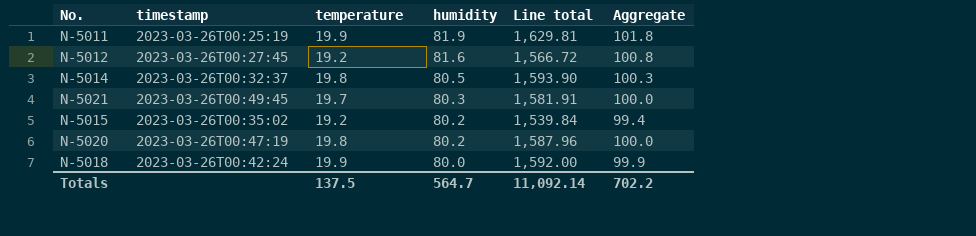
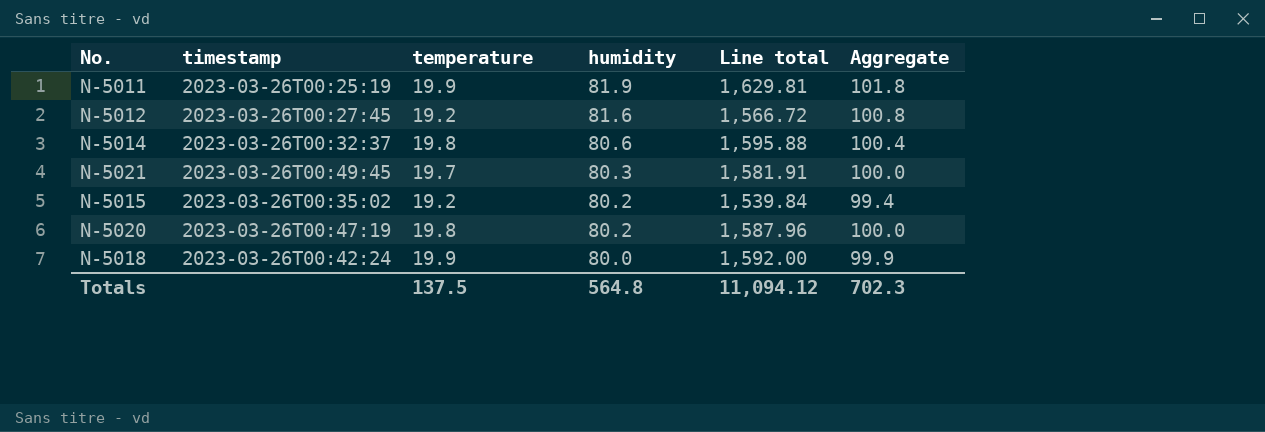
N-5014 | humidity: 80.5 -> 80.6
N-5014 | Line total: 1,593.90 -> 1,595.88
N-5014 | Aggregate: 100.3 -> 100.4
Totals | humidity: 564.7 -> 564.8
Totals | Line total: 11,092.14 -> 11,094.12
Totals | Aggregate: 702.2 -> 702.3

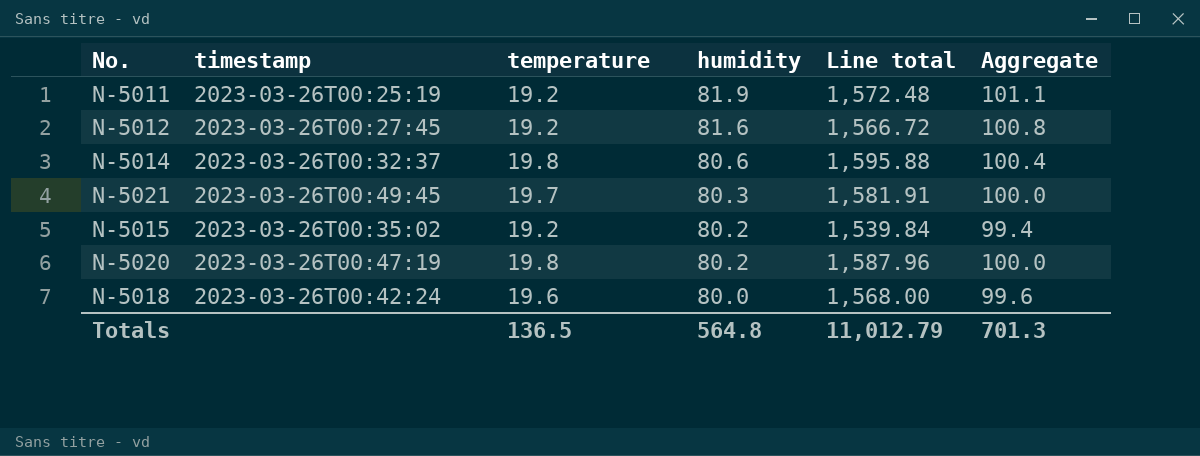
N-5011 | temperature: 19.9 -> 19.2
N-5011 | Line total: 1,629.81 -> 1,572.48
N-5011 | Aggregate: 101.8 -> 101.1
N-5018 | temperature: 19.9 -> 19.6
N-5018 | Line total: 1,592.00 -> 1,568.00
N-5018 | Aggregate: 99.9 -> 99.6
Totals | temperature: 137.5 -> 136.5
Totals | Line total: 11,094.12 -> 11,012.79
Totals | Aggregate: 702.3 -> 701.3

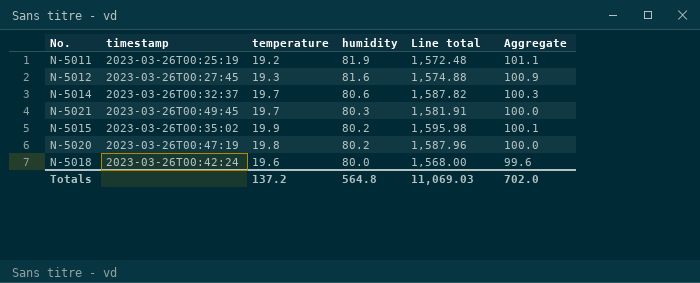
N-5012 | temperature: 19.2 -> 19.3
N-5012 | Line total: 1,566.72 -> 1,574.88
N-5012 | Aggregate: 100.8 -> 100.9
N-5014 | temperature: 19.8 -> 19.7
N-5014 | Line total: 1,595.88 -> 1,587.82
N-5014 | Aggregate: 100.4 -> 100.3
N-5015 | temperature: 19.2 -> 19.9
N-5015 | Line total: 1,539.84 -> 1,595.98
N-5015 | Aggregate: 99.4 -> 100.1
Totals | temperature: 136.5 -> 137.2
Totals | Line total: 11,012.79 -> 11,069.03
Totals | Aggregate: 701.3 -> 702.0

